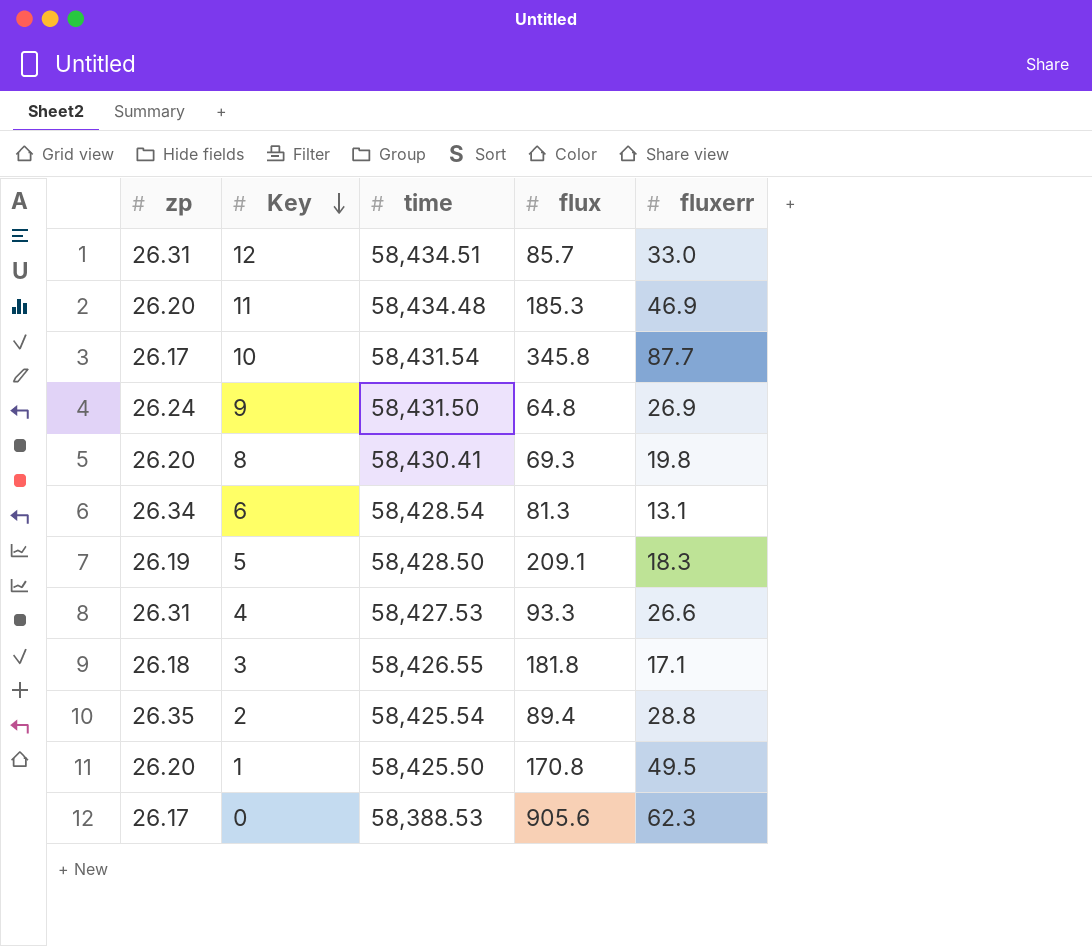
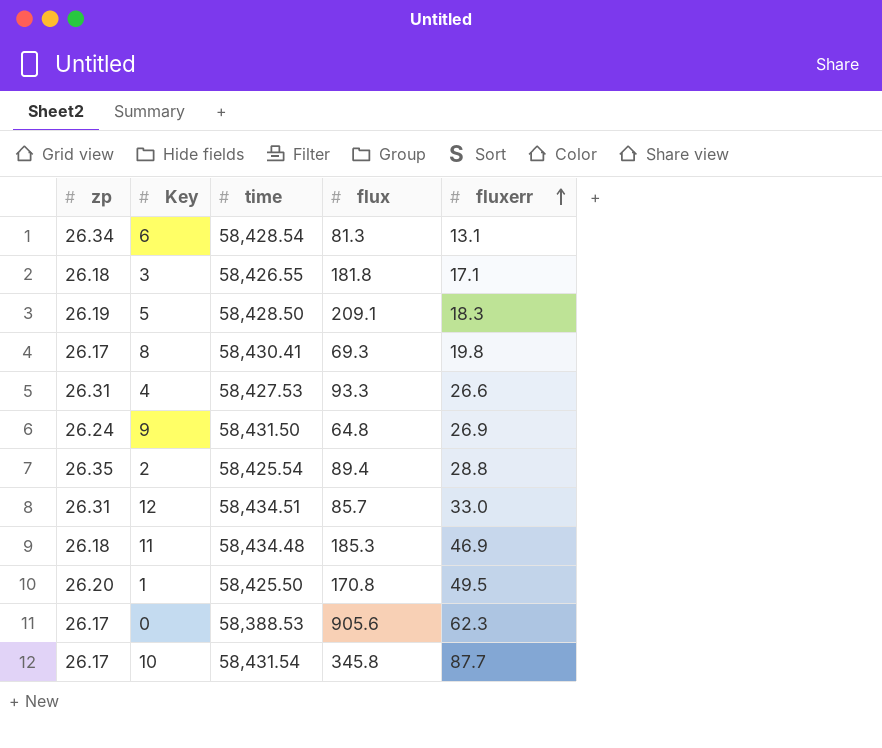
row order: Key descending -> fluxerr ascending
8 | zp: 26.20 -> 26.17
11 | zp: 26.20 -> 26.18

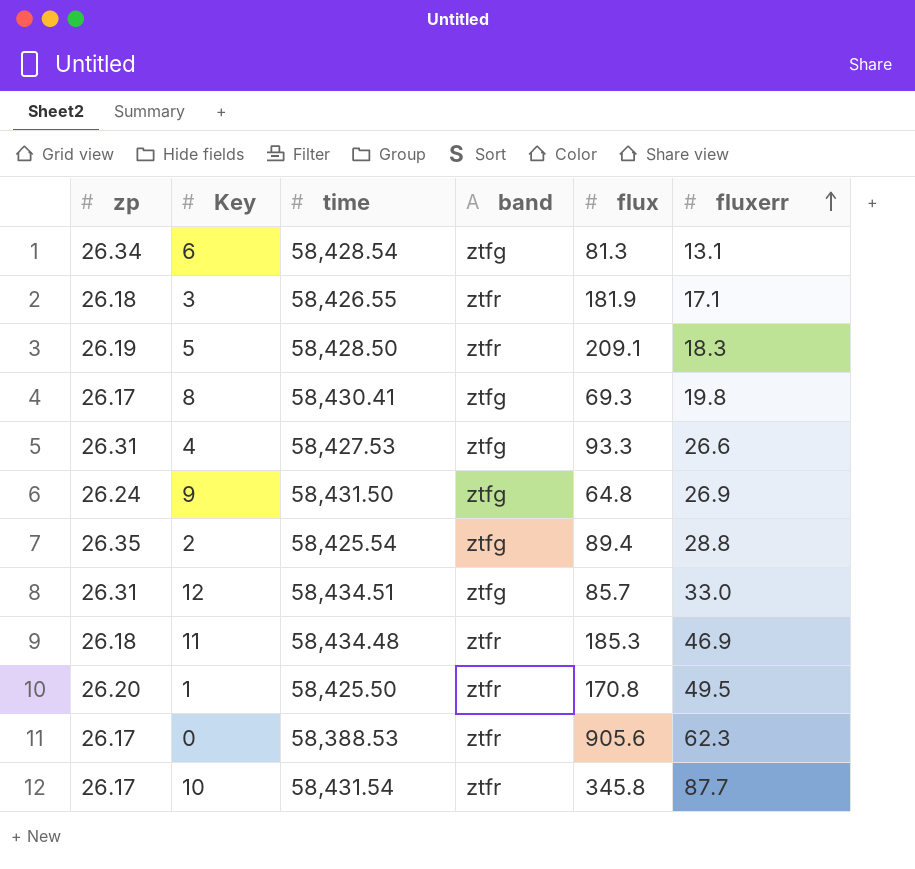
column band | position: none -> 4
3 | flux: 181.8 -> 181.9

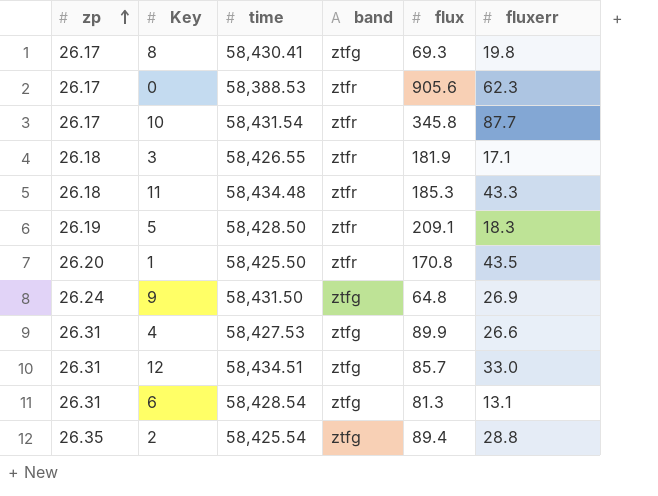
row order: fluxerr ascending -> zp ascending
11 | fluxerr: 46.9 -> 43.3
1 | fluxerr: 49.5 -> 43.5
4 | flux: 93.3 -> 89.9
6 | zp: 26.34 -> 26.31

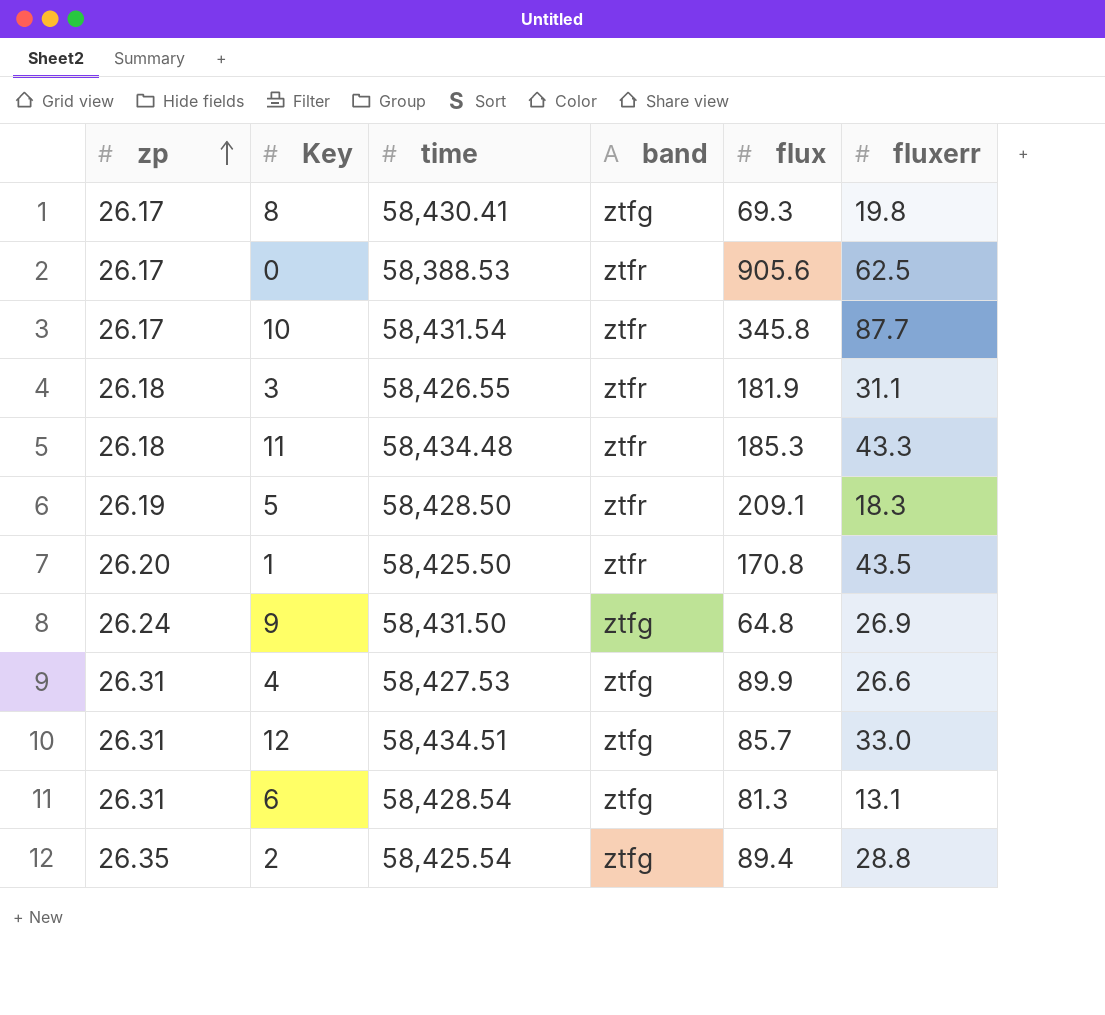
0 | fluxerr: 62.3 -> 62.5
3 | fluxerr: 17.1 -> 31.1

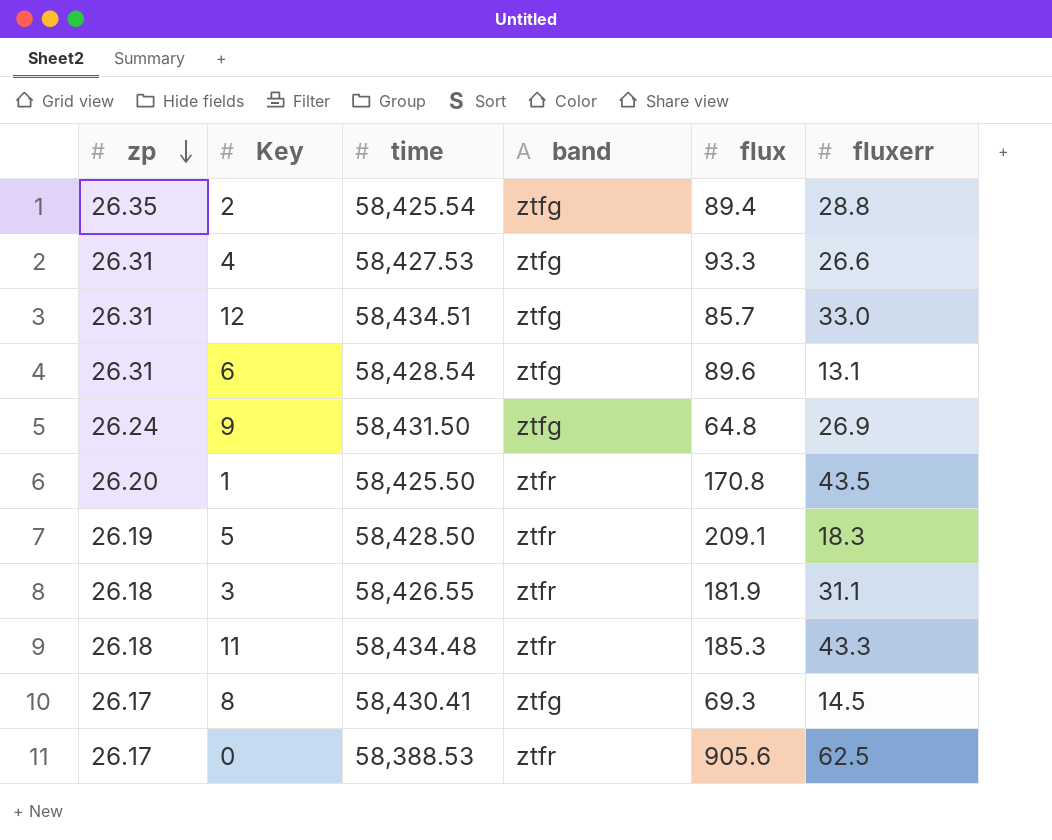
row order: zp ascending -> zp descending
row 10: 26.17 | 58,431.54 | ztfr | 345.8 | 87.7 -> none
4 | flux: 89.9 -> 93.3
6 | flux: 81.3 -> 89.6
8 | fluxerr: 19.8 -> 14.5

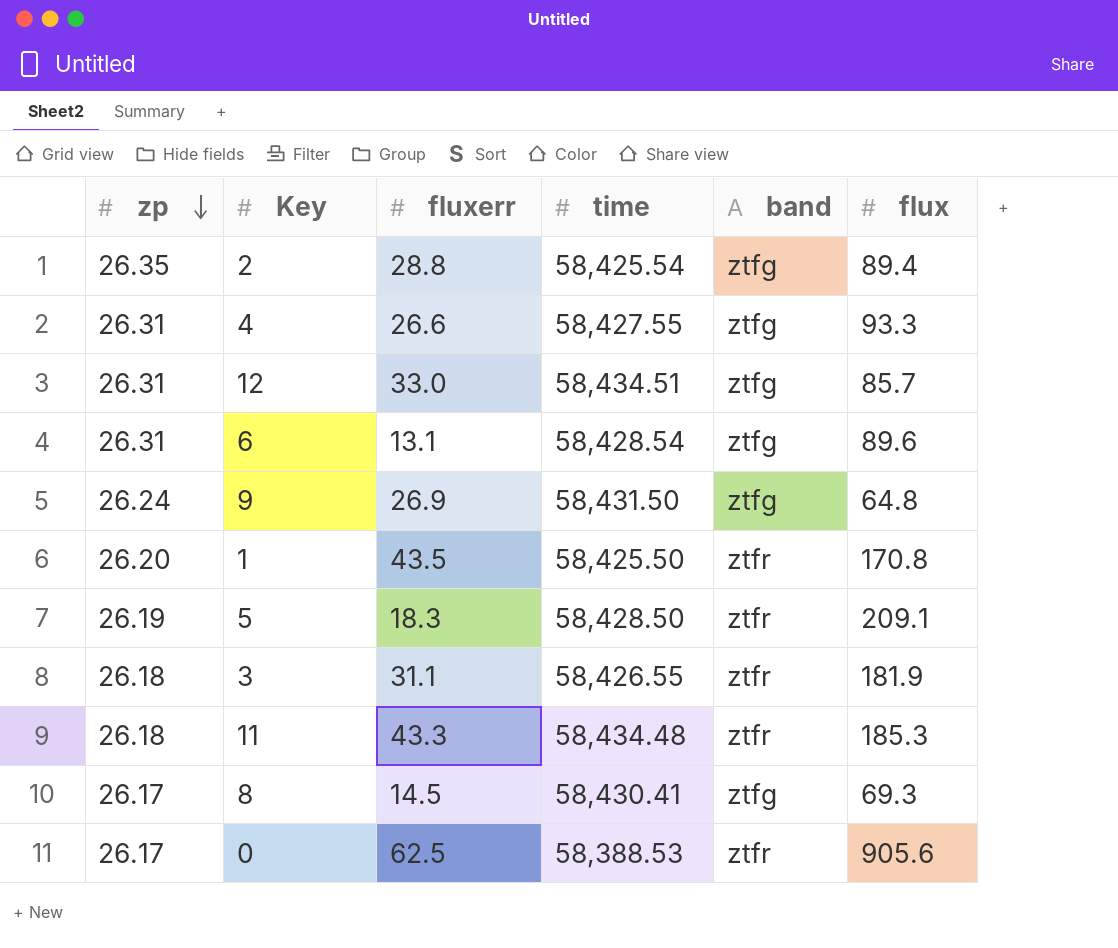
column fluxerr | position: 6 -> 3
4 | time: 58,427.53 -> 58,427.55

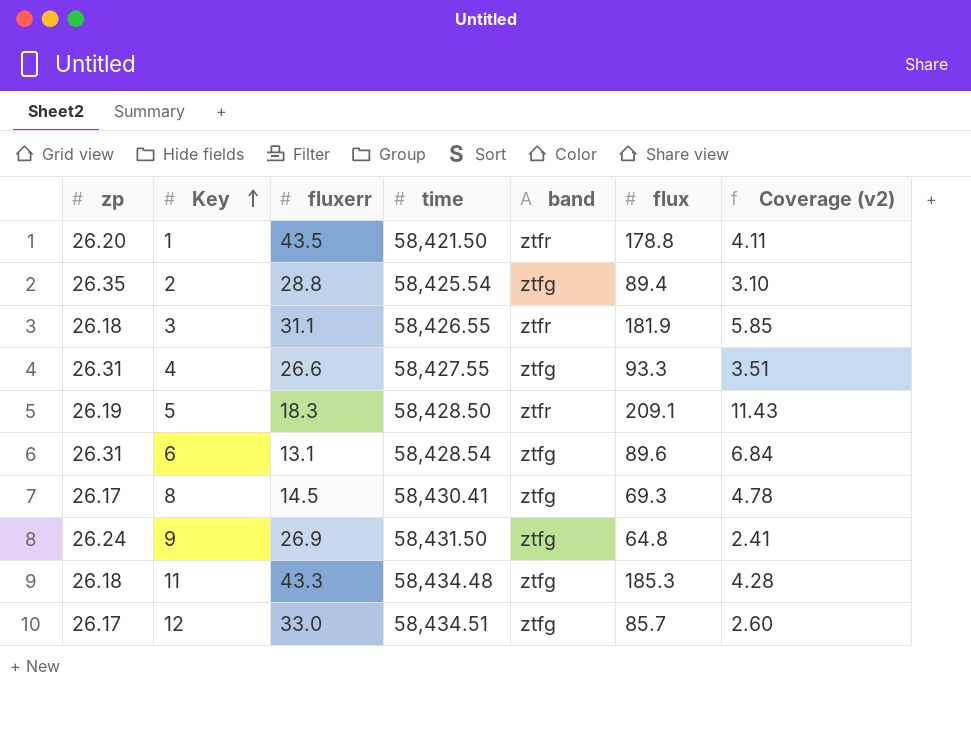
row order: zp descending -> Key ascending
column Coverage (v2) | formula: none -> [flux] / [fluxerr]
row 0: 26.17 | 62.5 | 58,388.53 | ztfr | 905.6 -> none
1 | time: 58,425.50 -> 58,421.50
1 | flux: 170.8 -> 178.8
11 | band: ztfr -> ztfg
12 | zp: 26.31 -> 26.17

